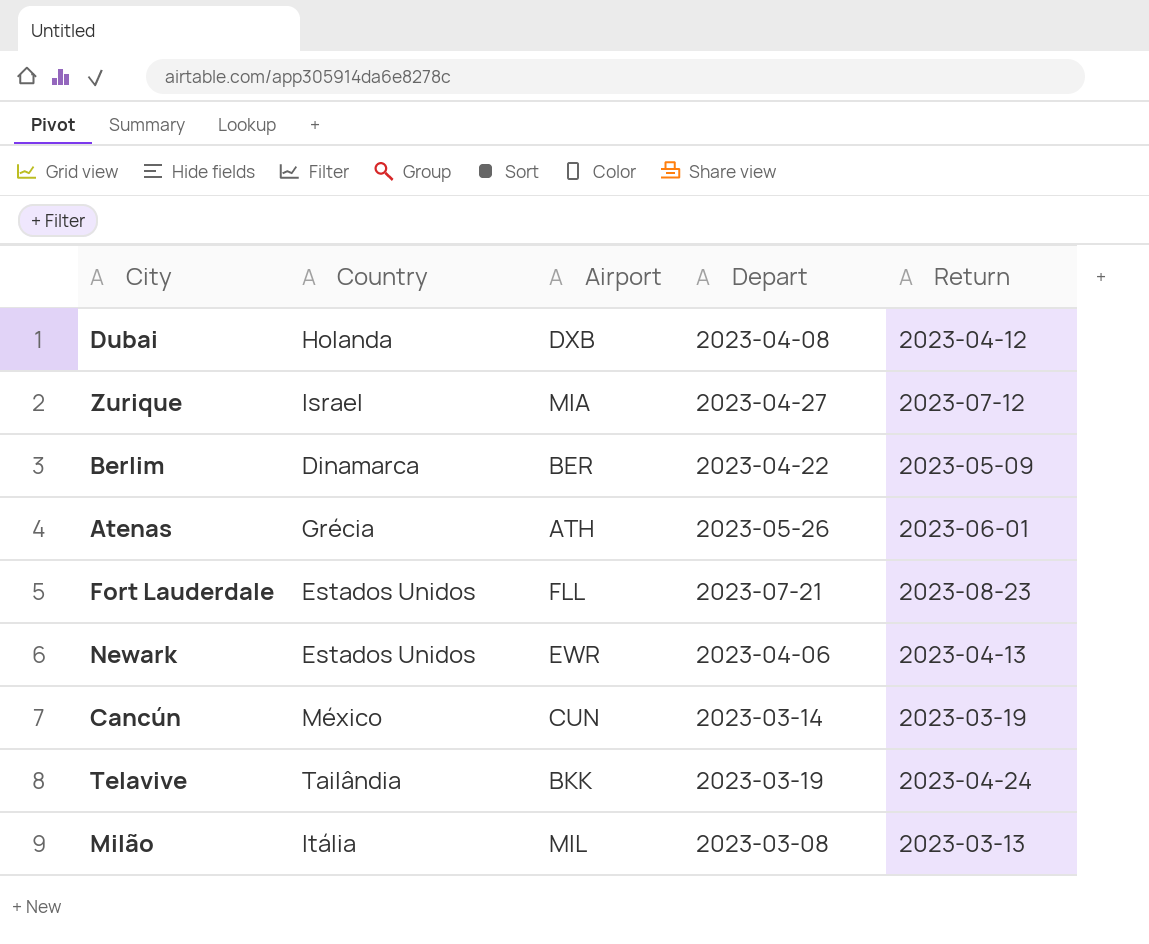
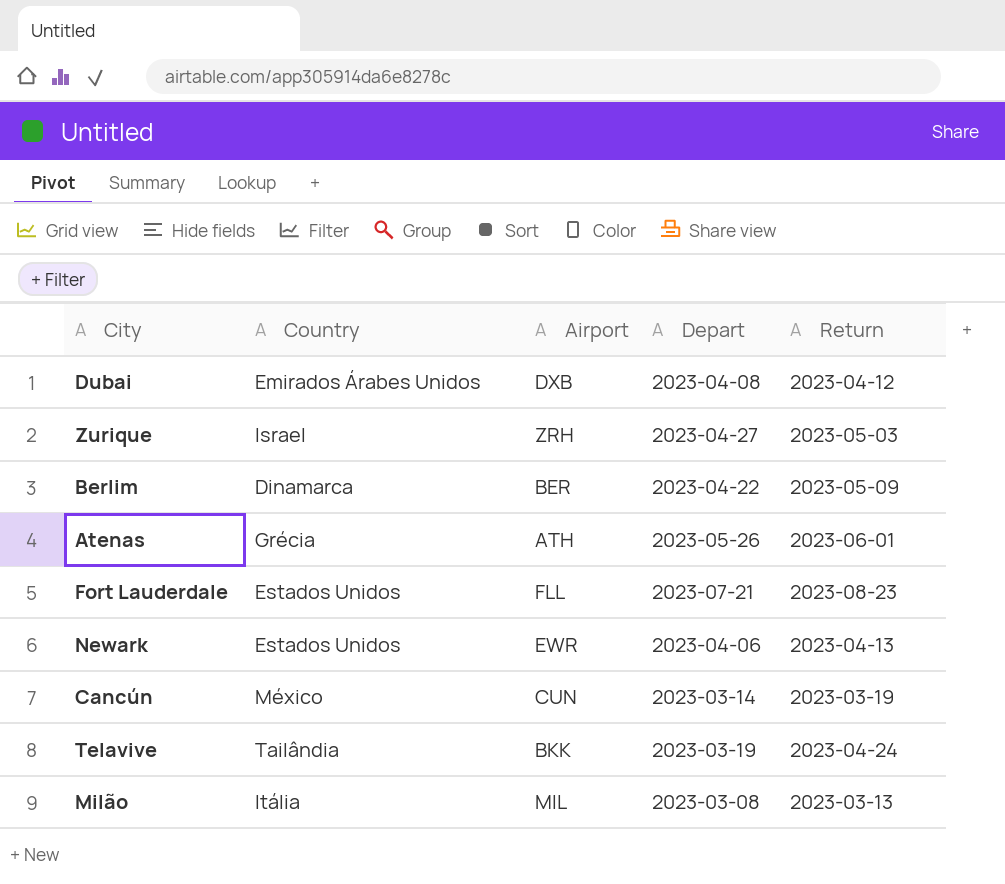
Dubai | Country: Holanda -> Emirados Árabes Unidos
Zurique | Airport: MIA -> ZRH
Zurique | Return: 2023-07-12 -> 2023-05-03

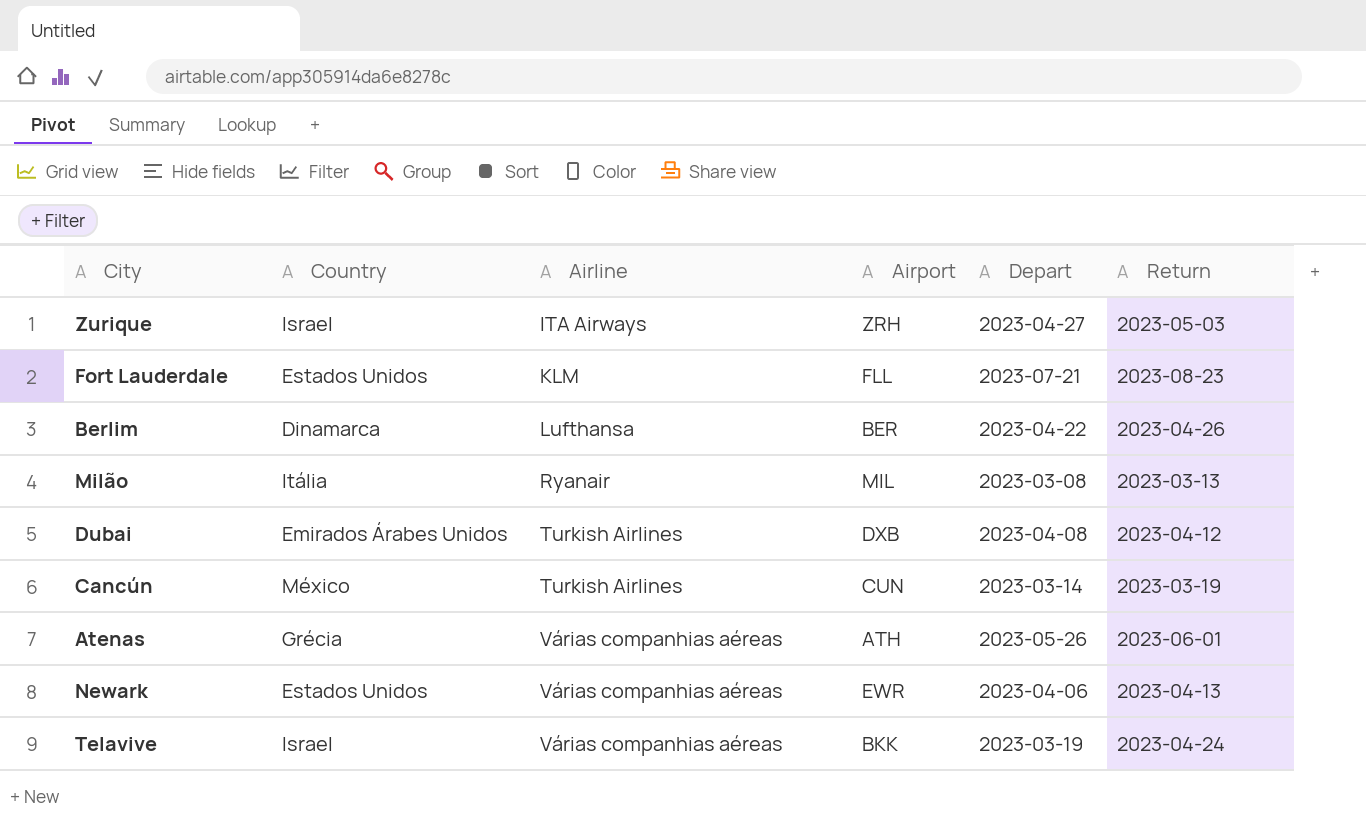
row order: none -> Airline ascending
column Airline | position: none -> 3
Berlim | Return: 2023-05-09 -> 2023-04-26
Telavive | Country: Tailândia -> Israel

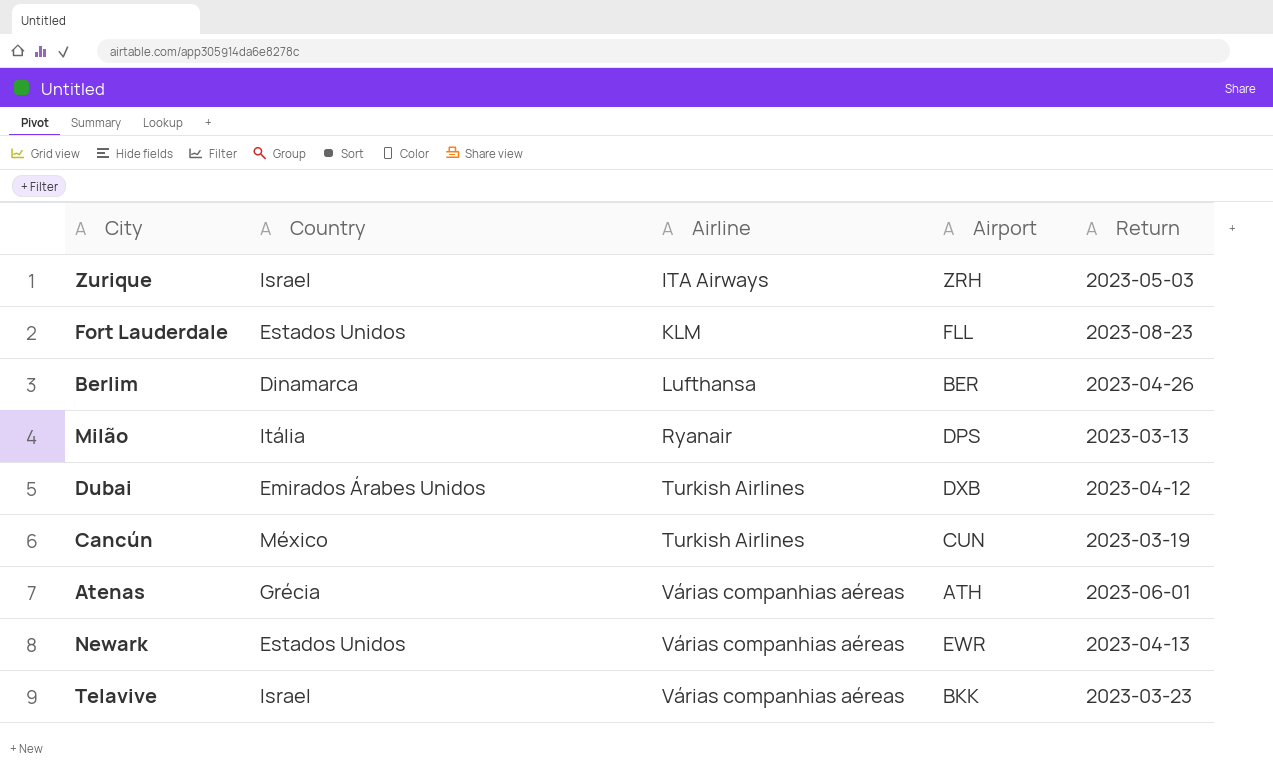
column Depart | position: 5 -> none
Milão | Airport: MIL -> DPS
Telavive | Return: 2023-04-24 -> 2023-03-23

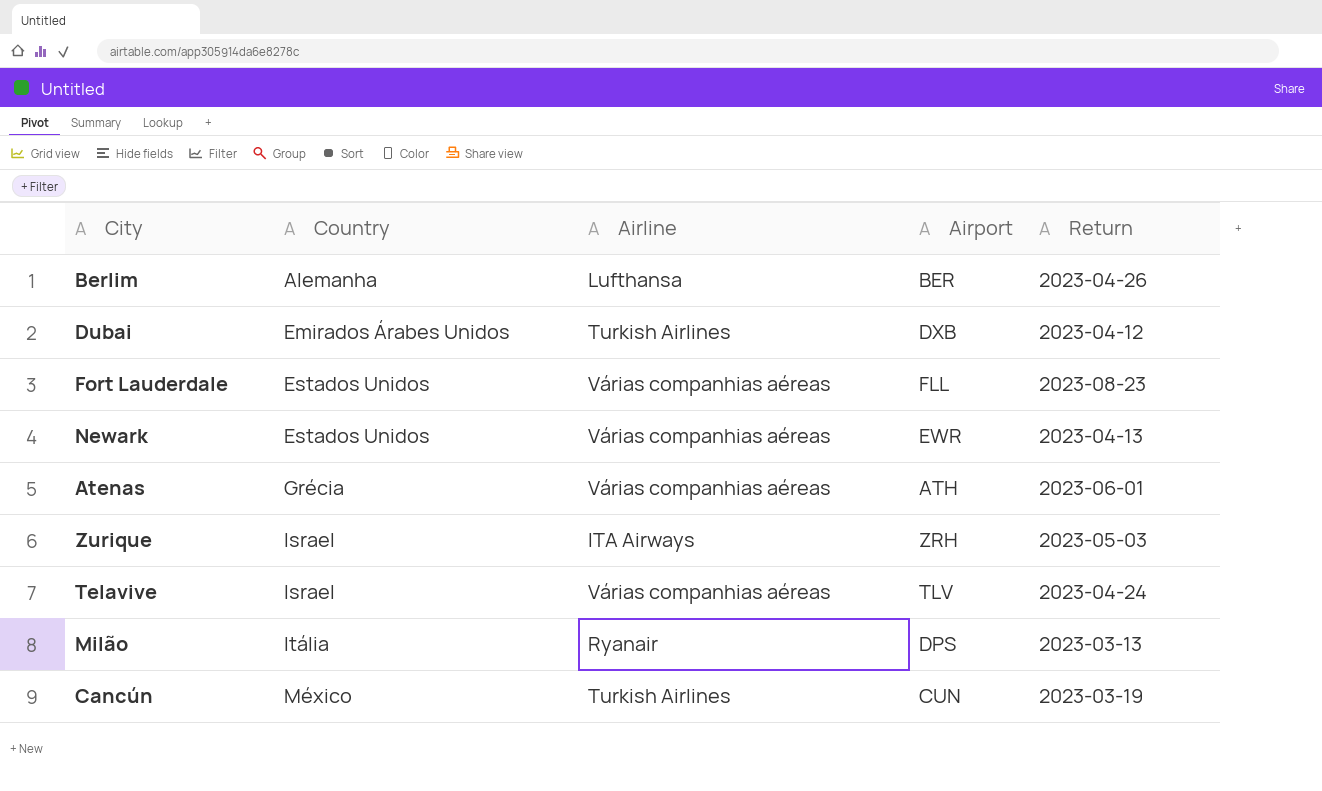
row order: Airline ascending -> Country ascending
Berlim | Country: Dinamarca -> Alemanha
Fort Lauderdale | Airline: KLM -> Várias companhias aéreas
Telavive | Airport: BKK -> TLV
Telavive | Return: 2023-03-23 -> 2023-04-24

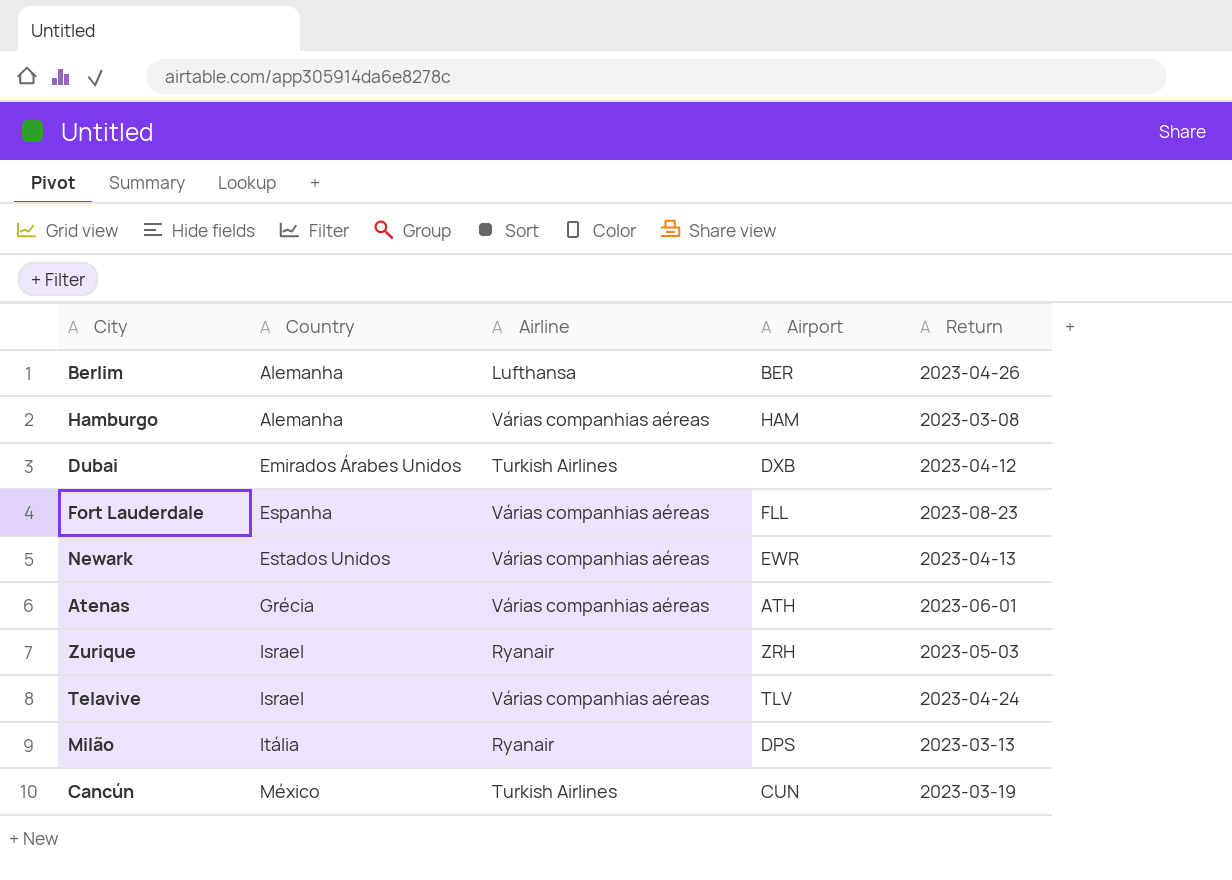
row Hamburgo: none -> Alemanha | Várias companhias aéreas | HAM | 2023-03-08
Fort Lauderdale | Country: Estados Unidos -> Espanha
Zurique | Airline: ITA Airways -> Ryanair

